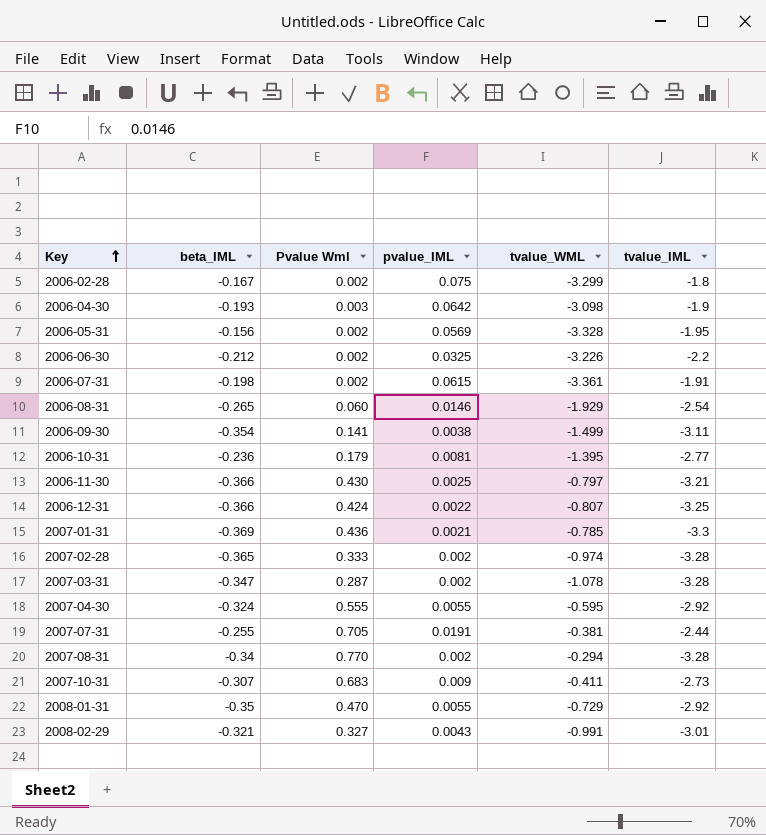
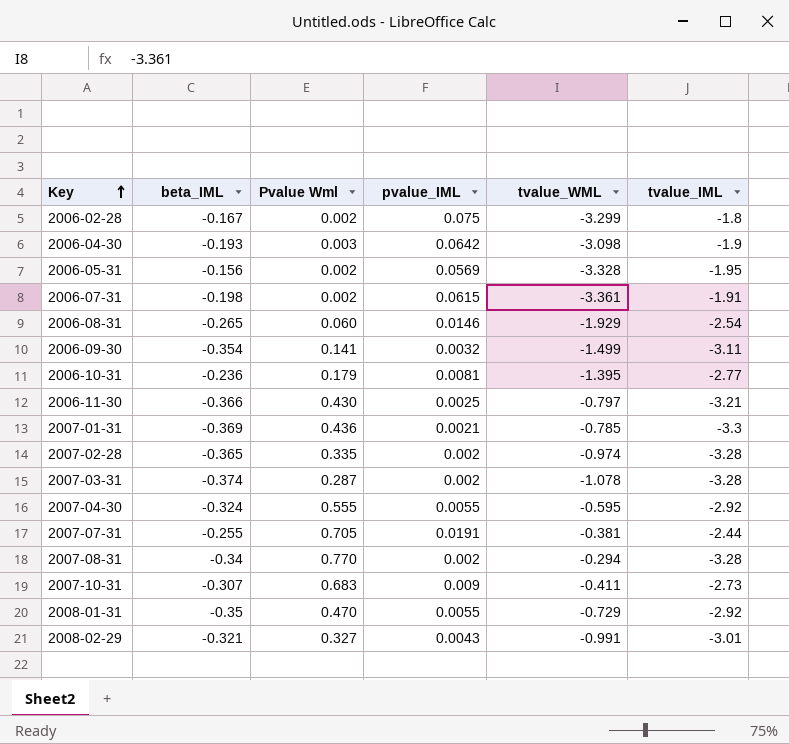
row 2006-06-30: -0.212 | 0.002 | 0.0325 | -3.226 | -2.2 -> none
row 2006-12-31: -0.366 | 0.424 | 0.0022 | -0.807 | -3.25 -> none
2006-09-30 | pvalue_IML: 0.0038 -> 0.0032
2007-02-28 | Pvalue Wml: 0.333 -> 0.335
2007-03-31 | beta_IML: -0.347 -> -0.374

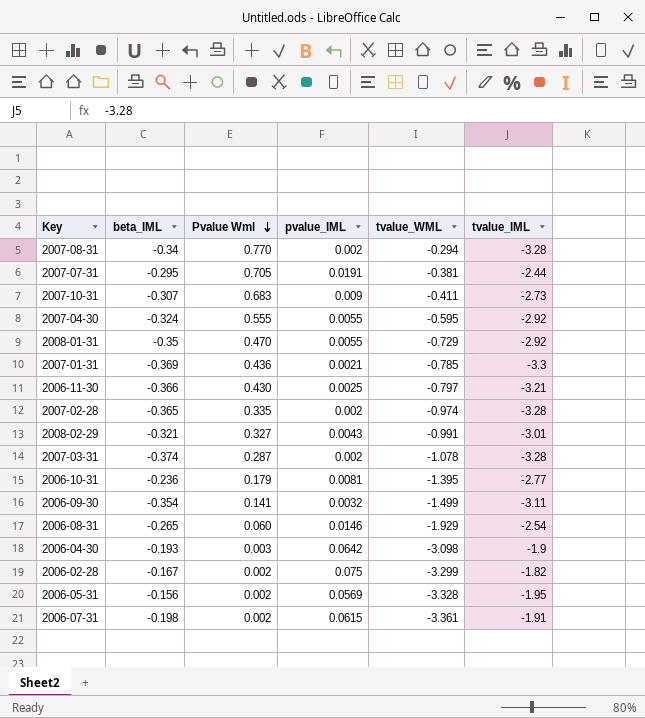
row order: Key ascending -> Pvalue Wml descending
2007-07-31 | beta_IML: -0.255 -> -0.295
2006-02-28 | tvalue_IML: -1.8 -> -1.82

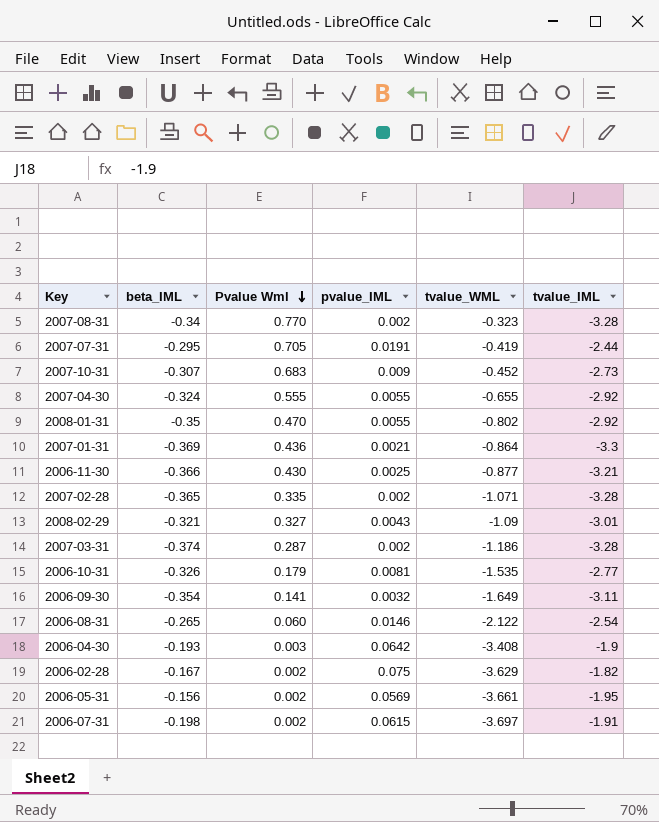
2007-08-31 | tvalue_WML: -0.294 -> -0.323
2007-07-31 | tvalue_WML: -0.381 -> -0.419
2007-10-31 | tvalue_WML: -0.411 -> -0.452
2007-04-30 | tvalue_WML: -0.595 -> -0.655
2008-01-31 | tvalue_WML: -0.729 -> -0.802
2007-01-31 | tvalue_WML: -0.785 -> -0.864
2006-11-30 | tvalue_WML: -0.797 -> -0.877
2007-02-28 | tvalue_WML: -0.974 -> -1.071
2008-02-29 | tvalue_WML: -0.991 -> -1.09
2007-03-31 | tvalue_WML: -1.078 -> -1.186
2006-10-31 | beta_IML: -0.236 -> -0.326
2006-10-31 | tvalue_WML: -1.395 -> -1.535
2006-09-30 | tvalue_WML: -1.499 -> -1.649
2006-08-31 | tvalue_WML: -1.929 -> -2.122
2006-04-30 | tvalue_WML: -3.098 -> -3.408
2006-02-28 | tvalue_WML: -3.299 -> -3.629
2006-05-31 | tvalue_WML: -3.328 -> -3.661
2006-07-31 | tvalue_WML: -3.361 -> -3.697

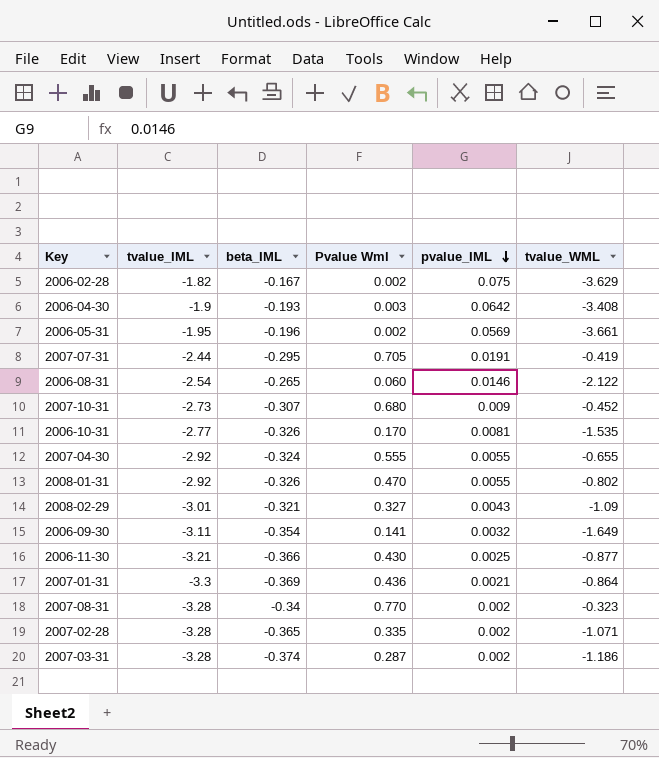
row order: Pvalue Wml descending -> pvalue_IML descending
column tvalue_IML | position: 6 -> 2
row 2006-07-31: -0.198 | 0.002 | 0.0615 | -3.697 | -1.91 -> none
2006-05-31 | beta_IML: -0.156 -> -0.196
2007-10-31 | Pvalue Wml: 0.683 -> 0.680
2006-10-31 | Pvalue Wml: 0.179 -> 0.170
2008-01-31 | beta_IML: -0.35 -> -0.326

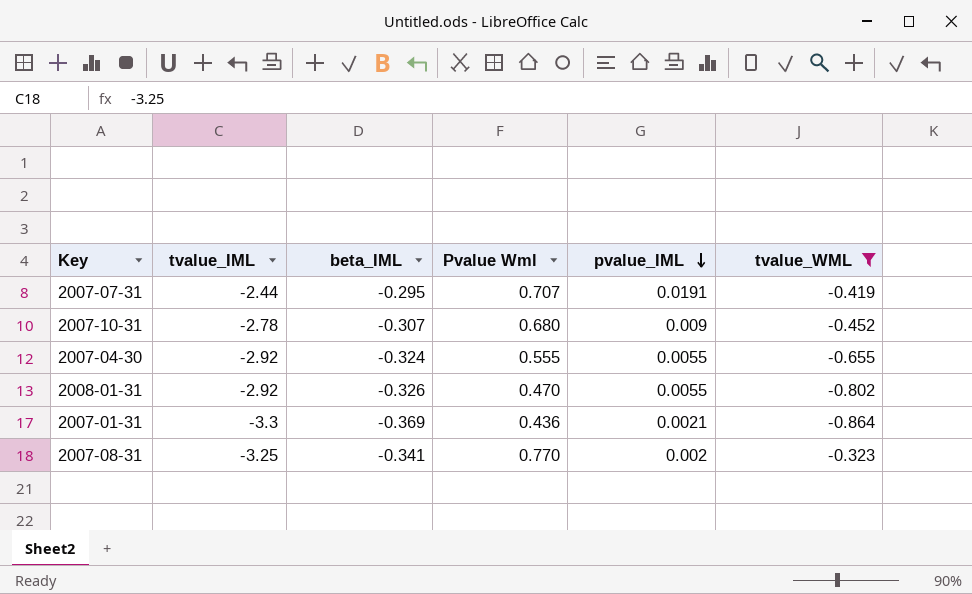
filter: none -> tvalue_WML >= -0.864
2007-07-31 | Pvalue Wml: 0.705 -> 0.707
2007-10-31 | tvalue_IML: -2.73 -> -2.78
2007-08-31 | tvalue_IML: -3.28 -> -3.25
2007-08-31 | beta_IML: -0.34 -> -0.341

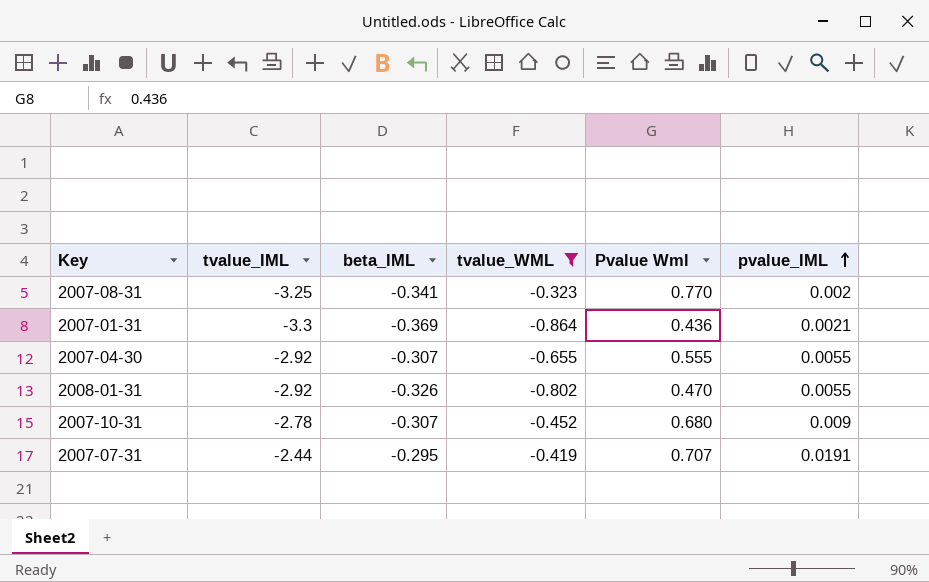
row order: pvalue_IML descending -> pvalue_IML ascending
column tvalue_WML | position: 6 -> 4
2007-04-30 | beta_IML: -0.324 -> -0.307

